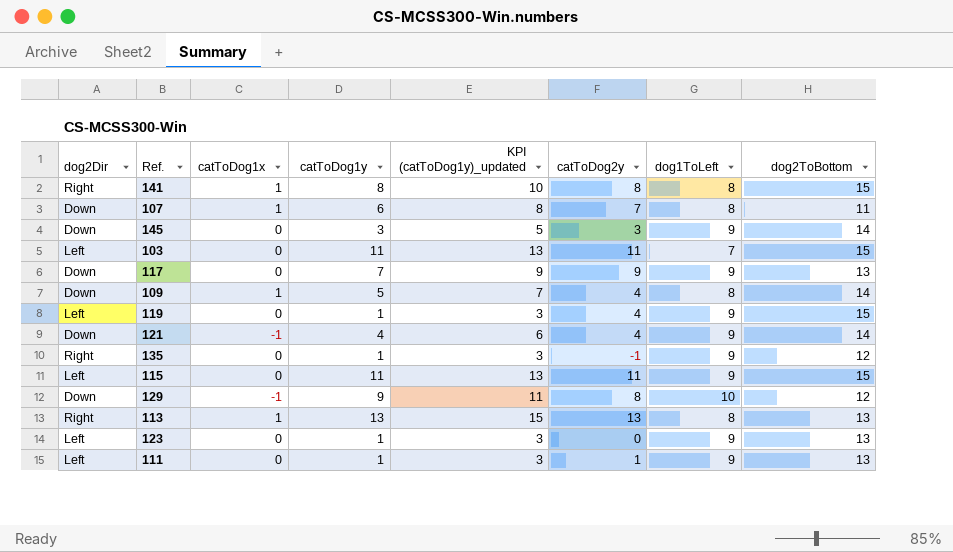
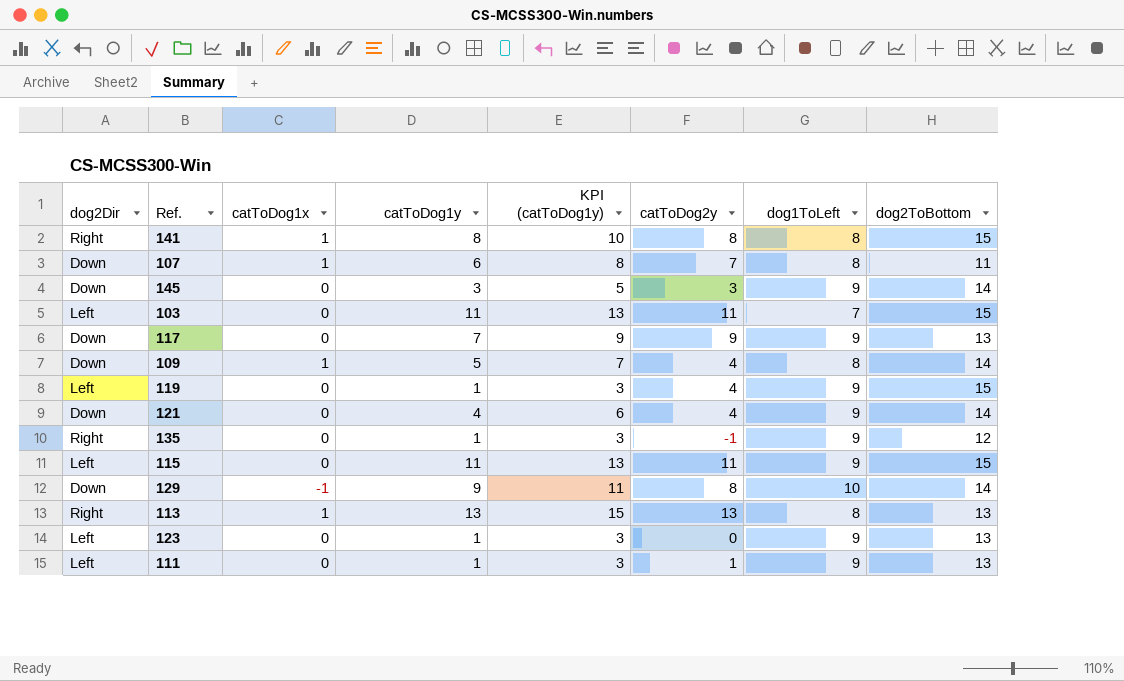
column name: KPI (catToDog1y)_updated -> KPI (catToDog1y)
121 | catToDog1x: -1 -> 0
129 | dog2ToBottom: 12 -> 14

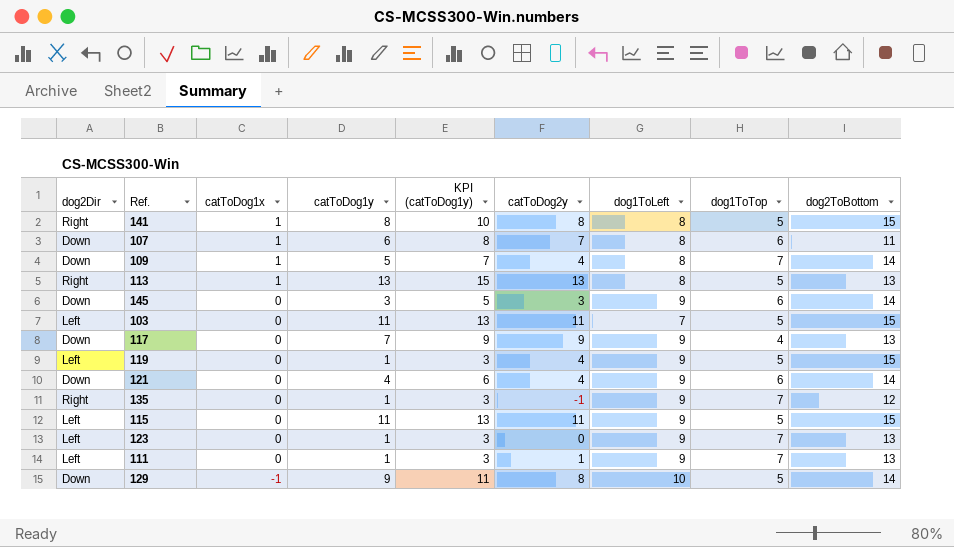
row order: none -> catToDog1x descending
column dog1ToTop | position: none -> 8

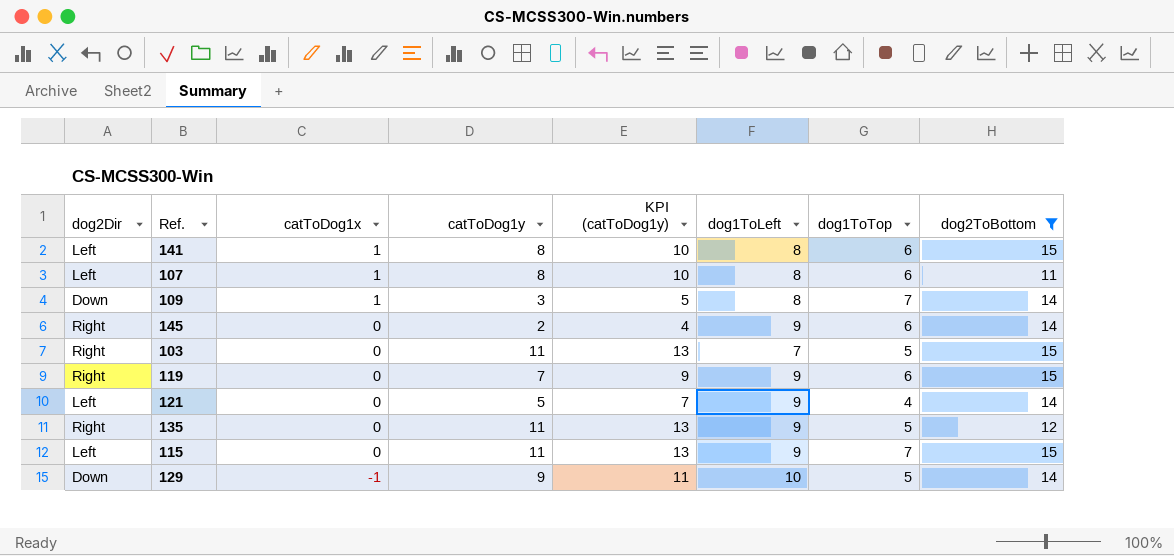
filter: none -> dog2ToBottom != 13
column catToDog2y | position: 6 -> none
141 | dog2Dir: Right -> Left
141 | dog1ToTop: 5 -> 6
107 | dog2Dir: Down -> Left
107 | catToDog1y: 6 -> 8
107 | KPI (catToDog1y): 8 -> 10
109 | catToDog1y: 5 -> 3
109 | KPI (catToDog1y): 7 -> 5
145 | dog2Dir: Down -> Right
145 | catToDog1y: 3 -> 2
145 | KPI (catToDog1y): 5 -> 4
103 | dog2Dir: Left -> Right
119 | dog2Dir: Left -> Right
119 | catToDog1y: 1 -> 7
119 | KPI (catToDog1y): 3 -> 9
119 | dog1ToTop: 5 -> 6
121 | dog2Dir: Down -> Left
121 | catToDog1y: 4 -> 5
121 | KPI (catToDog1y): 6 -> 7
121 | dog1ToTop: 6 -> 4
135 | catToDog1y: 1 -> 11
135 | KPI (catToDog1y): 3 -> 13
135 | dog1ToTop: 7 -> 5
115 | dog1ToTop: 5 -> 7

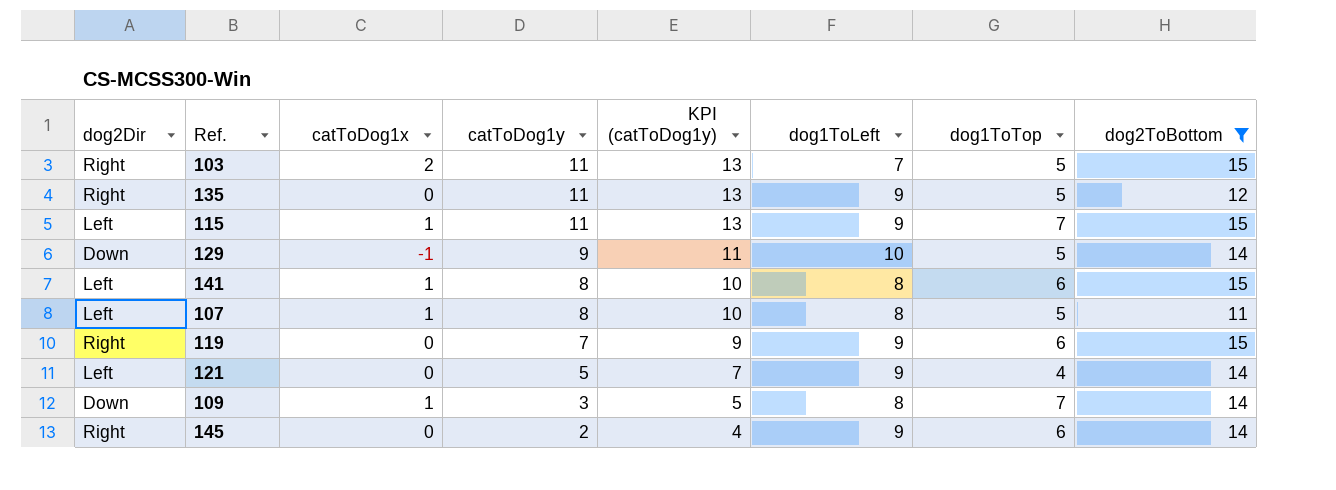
row order: catToDog1x descending -> catToDog1y descending
103 | catToDog1x: 0 -> 2
115 | catToDog1x: 0 -> 1
107 | dog1ToTop: 6 -> 5

